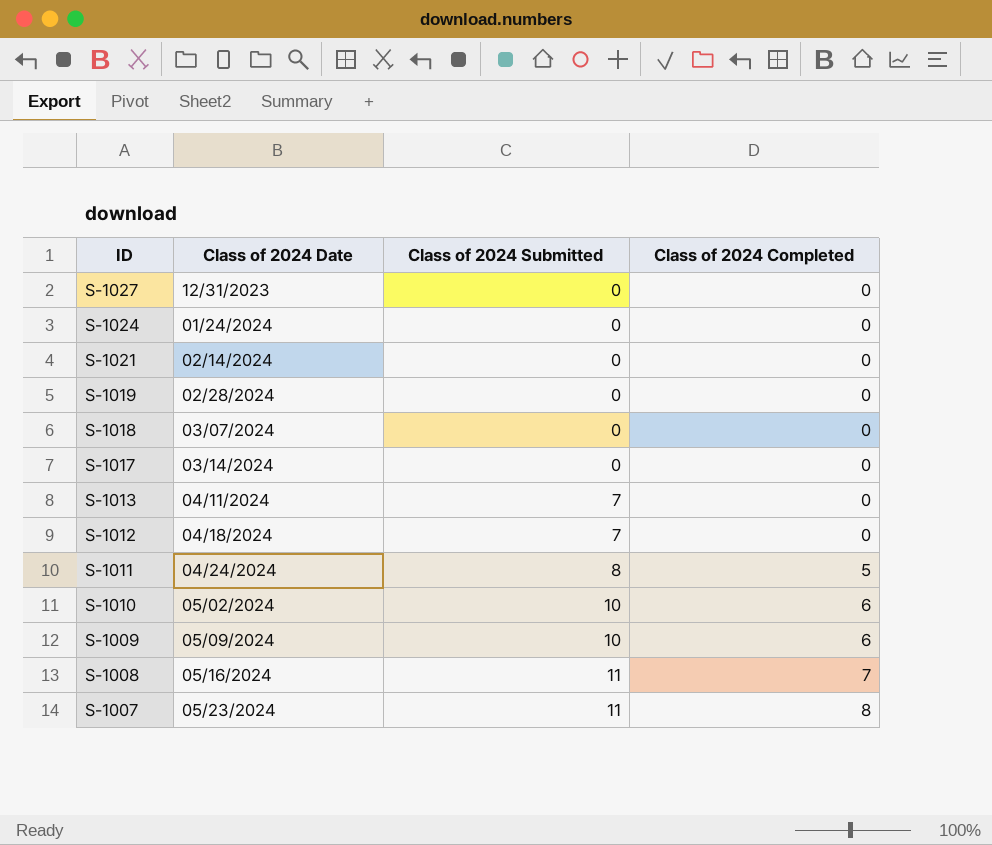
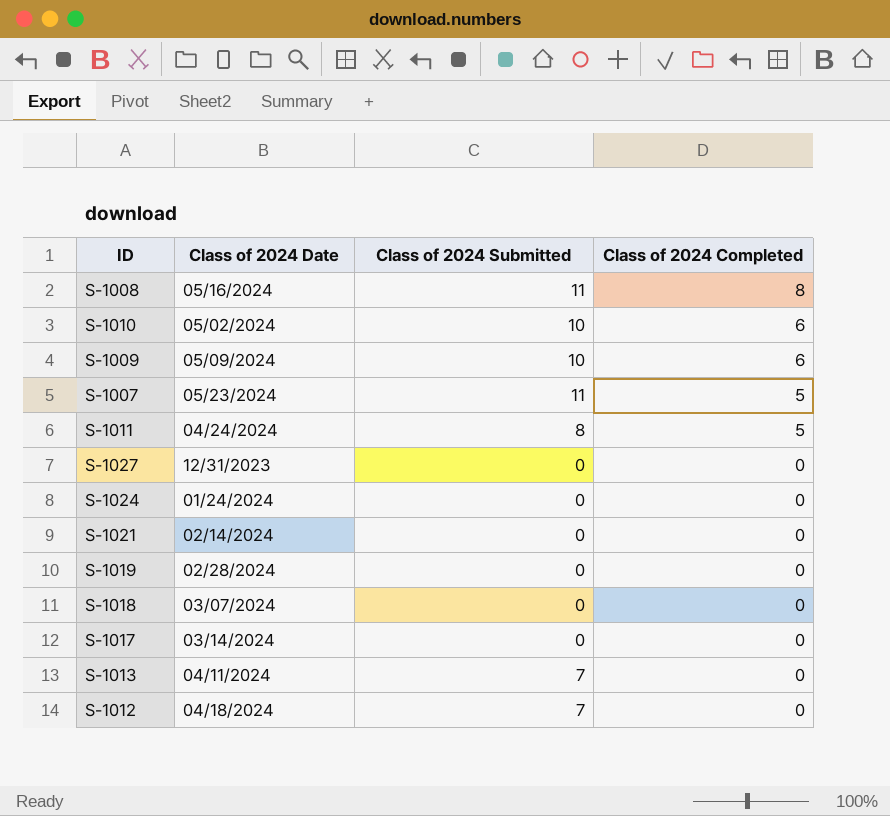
row order: ID descending -> Class of 2024 Completed descending
S-1008 | Class of 2024 Completed: 7 -> 8
S-1007 | Class of 2024 Completed: 8 -> 5

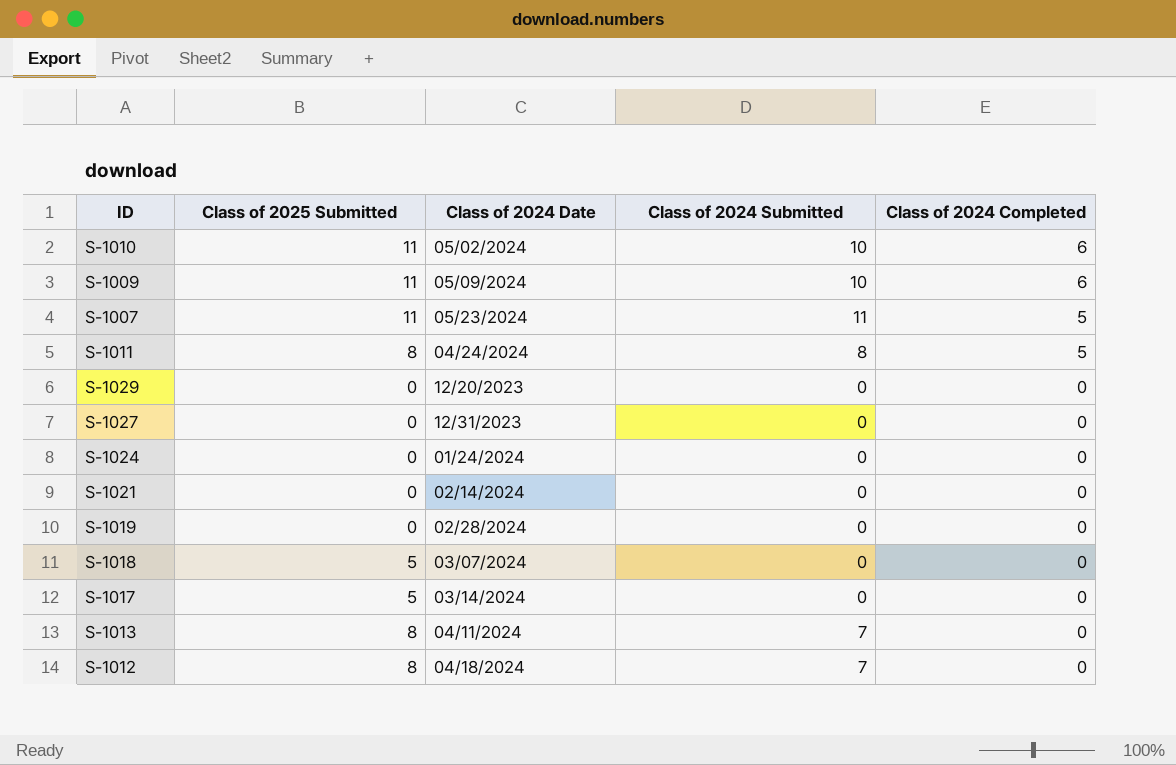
column Class of 2025 Submitted | position: none -> 2
row S-1008: 05/16/2024 | 11 | 8 -> none
row S-1029: none -> 0 | 12/20/2023 | 0 | 0

